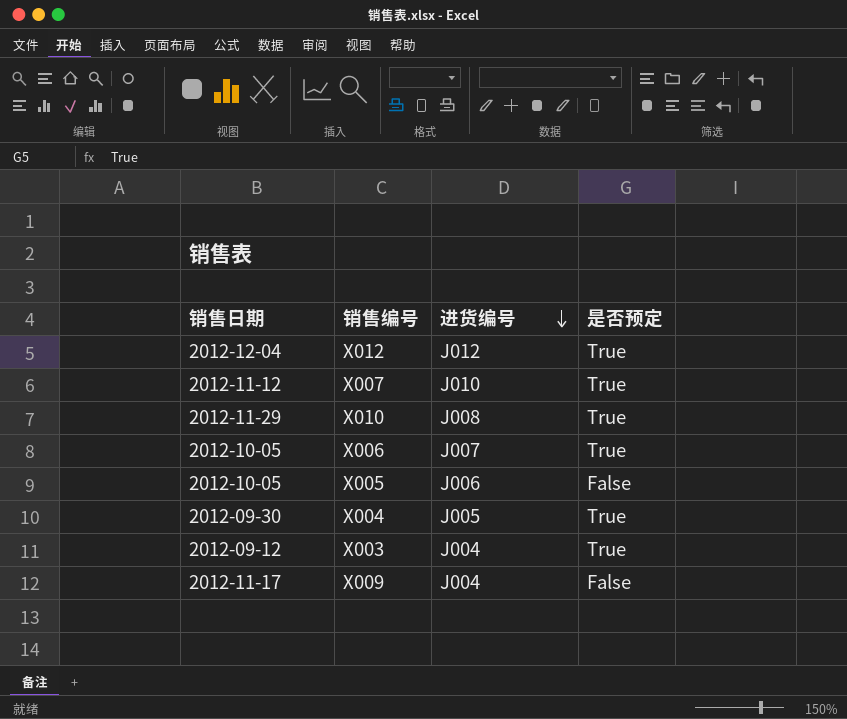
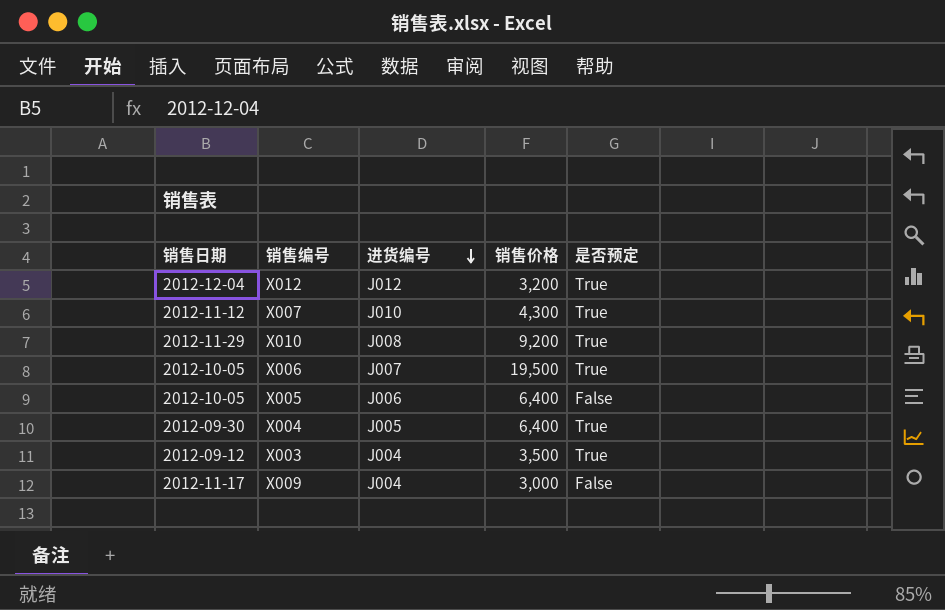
column 销售价格 | position: none -> 4

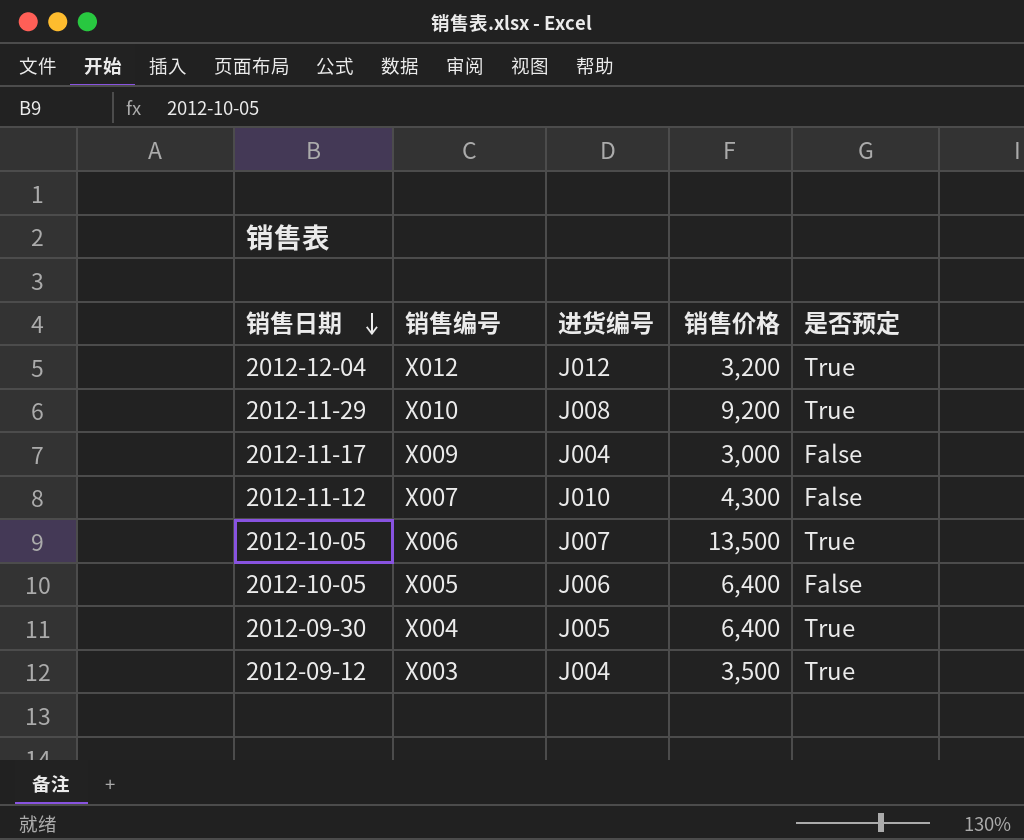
row order: 进货编号 descending -> 销售日期 descending
X007 | 是否预定: True -> False
X006 | 销售价格: 19,500 -> 13,500

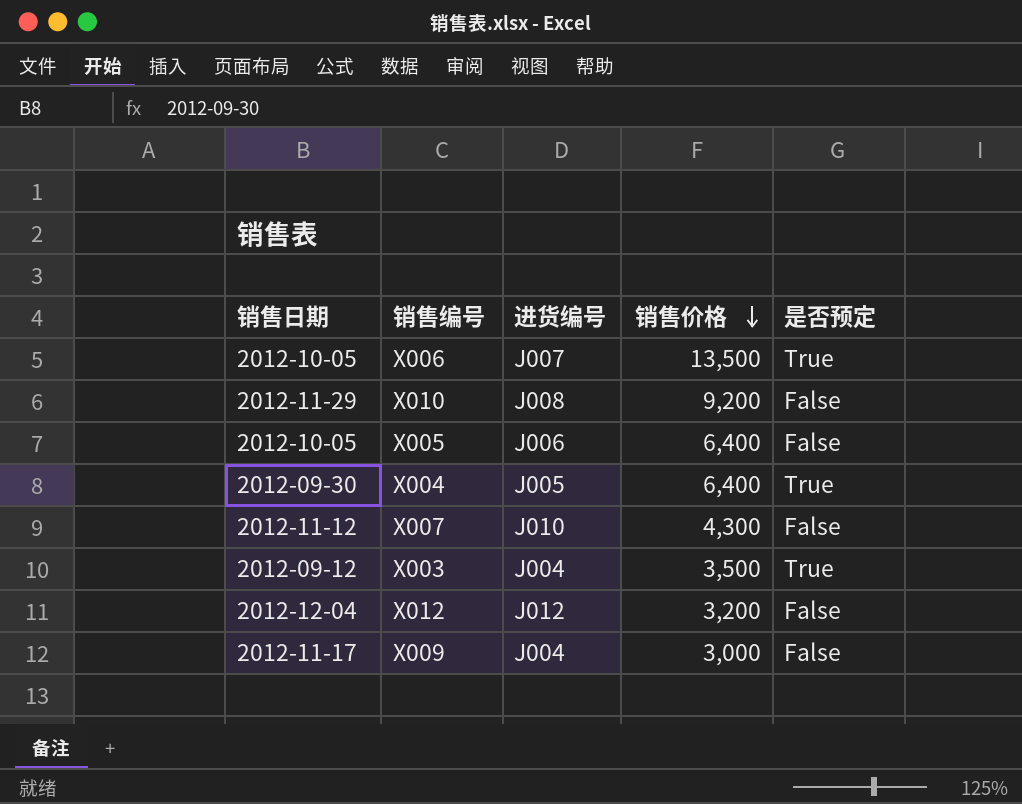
row order: 销售日期 descending -> 销售价格 descending
X010 | 是否预定: True -> False
X012 | 是否预定: True -> False

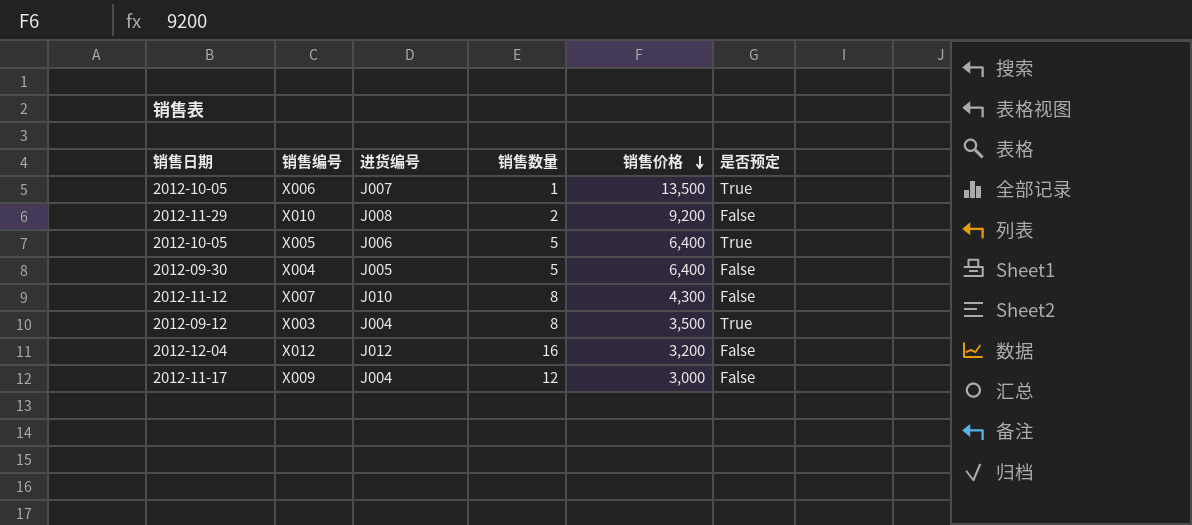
column 销售数量 | position: none -> 4
X005 | 是否预定: False -> True
X004 | 是否预定: True -> False

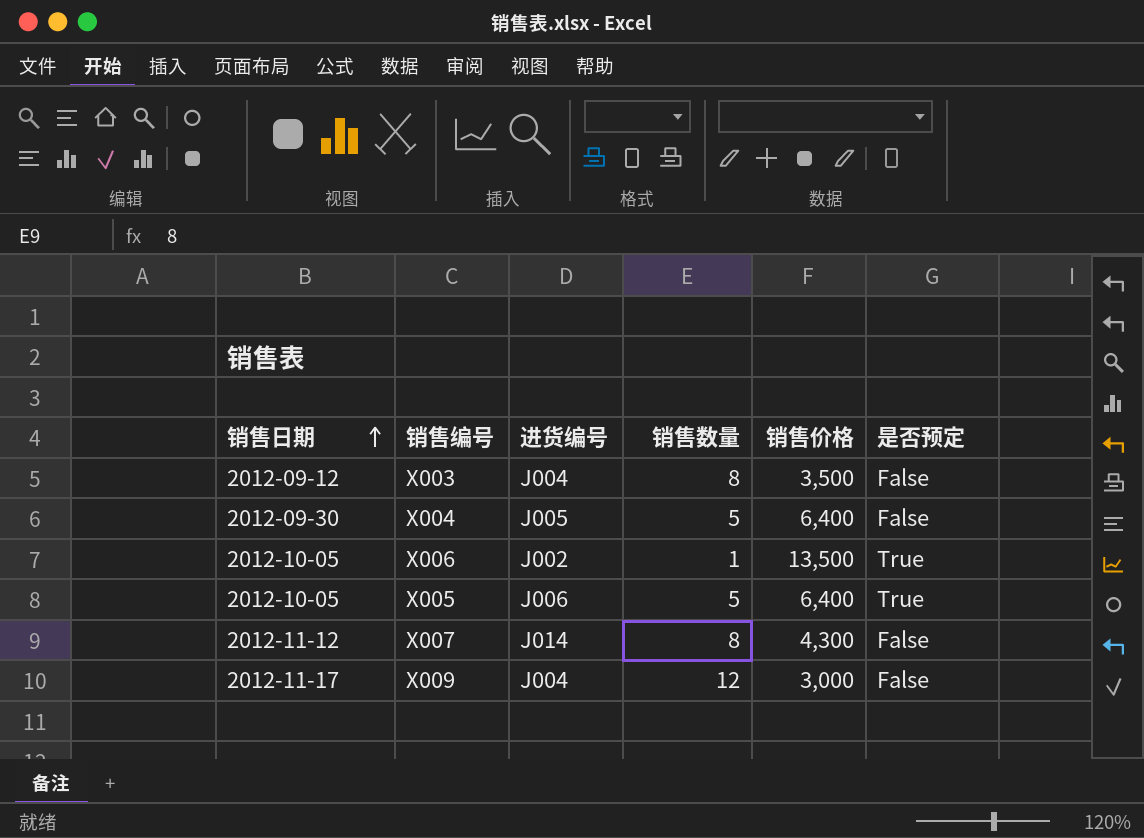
row order: 销售价格 descending -> 销售日期 ascending
row X010: 2012-11-29 | J008 | 2 | 9,200 | False -> none
row X012: 2012-12-04 | J012 | 16 | 3,200 | False -> none
X003 | 是否预定: True -> False
X006 | 进货编号: J007 -> J002
X007 | 进货编号: J010 -> J014

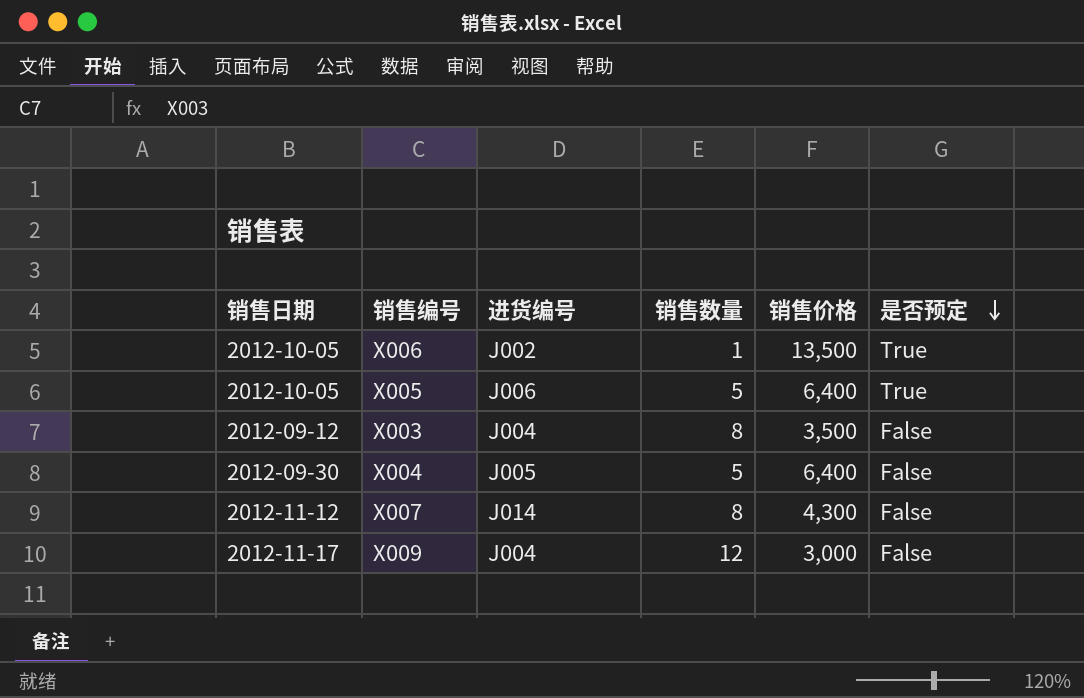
row order: 销售日期 ascending -> 是否预定 descending

